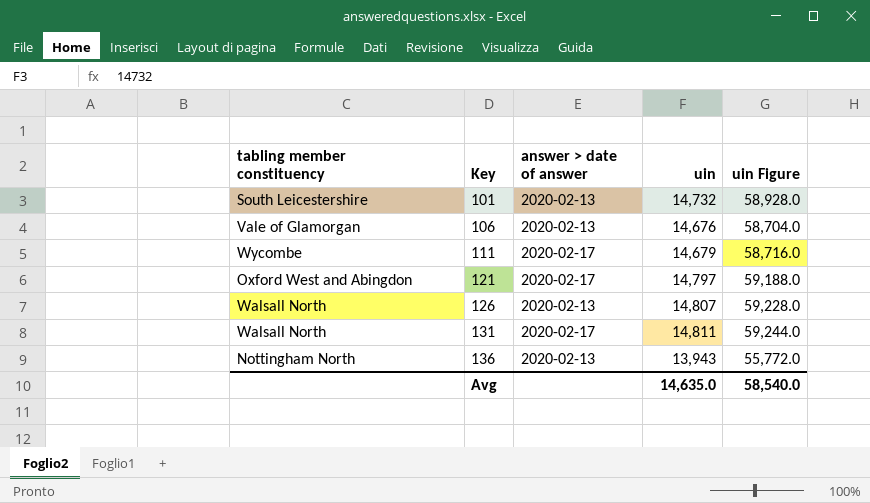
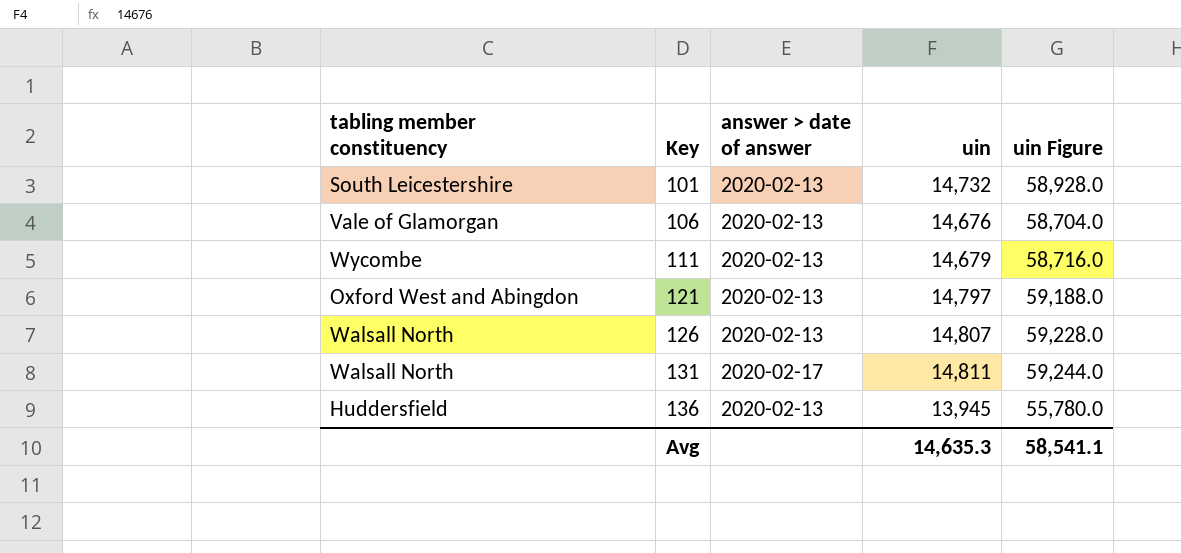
111 | answer > date of answer: 2020-02-17 -> 2020-02-13
121 | answer > date of answer: 2020-02-17 -> 2020-02-13
136 | tabling member constituency: Nottingham North -> Huddersfield
136 | uin: 13,943 -> 13,945
136 | uin Figure: 55,772.0 -> 55,780.0
Avg | uin: 14,635.0 -> 14,635.3
Avg | uin Figure: 58,540.0 -> 58,541.1

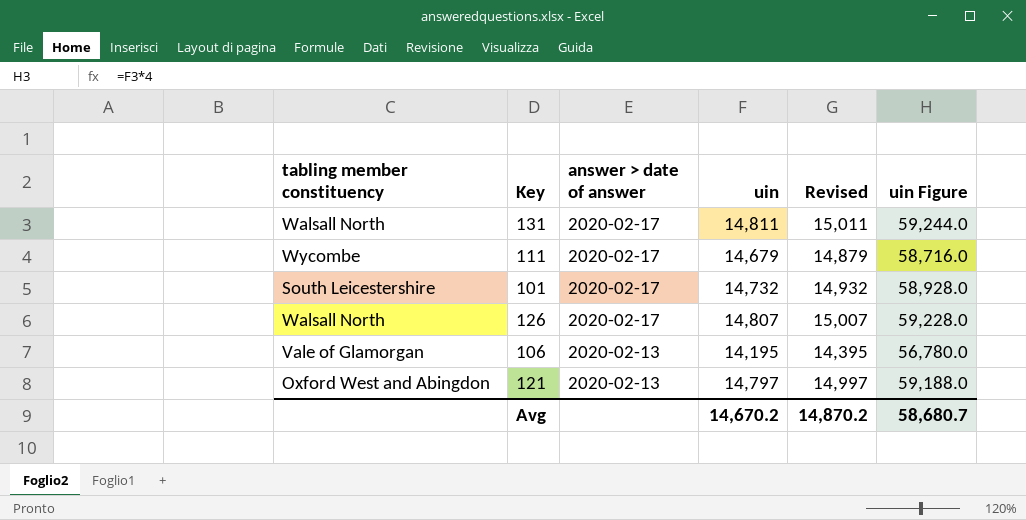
row order: Key ascending -> answer > date of answer descending
column Revised | formula: none -> [uin] + 200
row 136: Huddersfield | 2020-02-13 | 13,945 | 55,780.0 -> none
111 | answer > date of answer: 2020-02-13 -> 2020-02-17
101 | answer > date of answer: 2020-02-13 -> 2020-02-17
126 | answer > date of answer: 2020-02-13 -> 2020-02-17
106 | uin: 14,676 -> 14,195
106 | uin Figure: 58,704.0 -> 56,780.0
Avg | uin: 14,635.3 -> 14,670.2
Avg | uin Figure: 58,541.1 -> 58,680.7

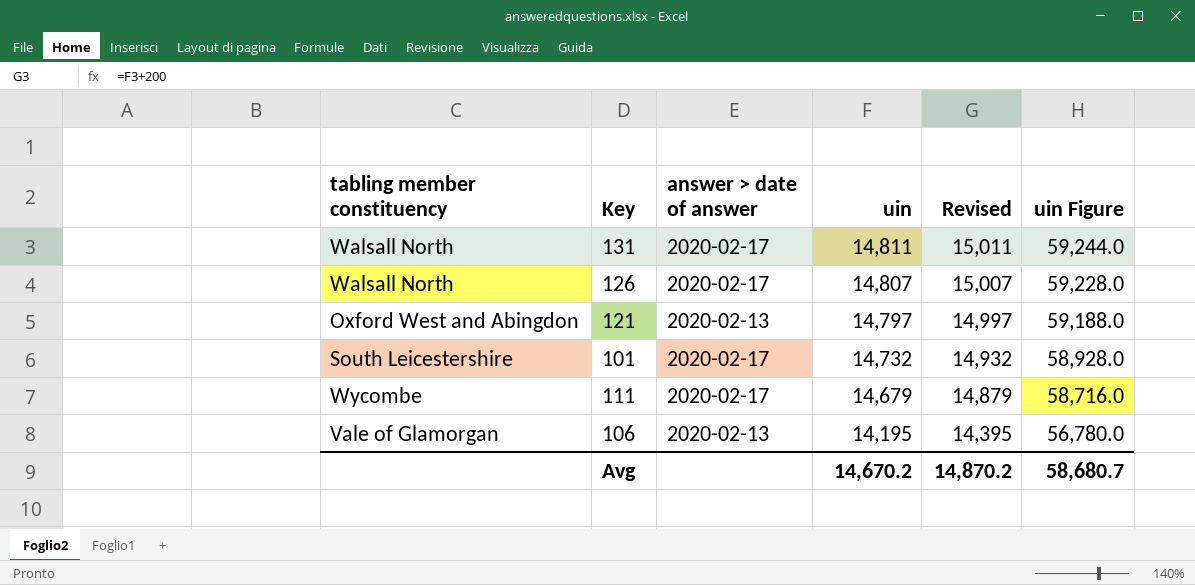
row order: answer > date of answer descending -> uin descending

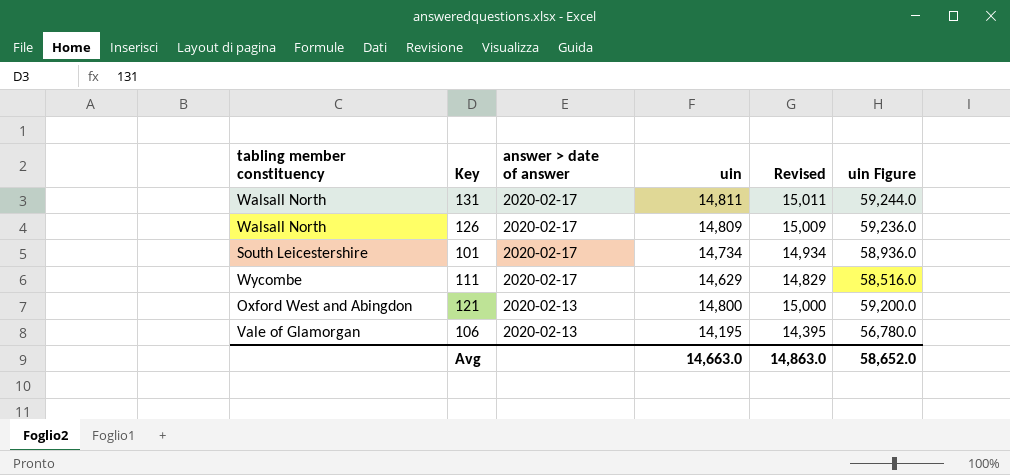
row order: uin descending -> answer > date of answer descending
126 | uin: 14,807 -> 14,809
126 | Revised: 15,007 -> 15,009
126 | uin Figure: 59,228.0 -> 59,236.0
101 | uin: 14,732 -> 14,734
101 | Revised: 14,932 -> 14,934
101 | uin Figure: 58,928.0 -> 58,936.0
111 | uin: 14,679 -> 14,629
111 | Revised: 14,879 -> 14,829
111 | uin Figure: 58,716.0 -> 58,516.0
121 | uin: 14,797 -> 14,800
121 | Revised: 14,997 -> 15,000
121 | uin Figure: 59,188.0 -> 59,200.0
Avg | uin: 14,670.2 -> 14,663.0
Avg | Revised: 14,870.2 -> 14,863.0
Avg | uin Figure: 58,680.7 -> 58,652.0

